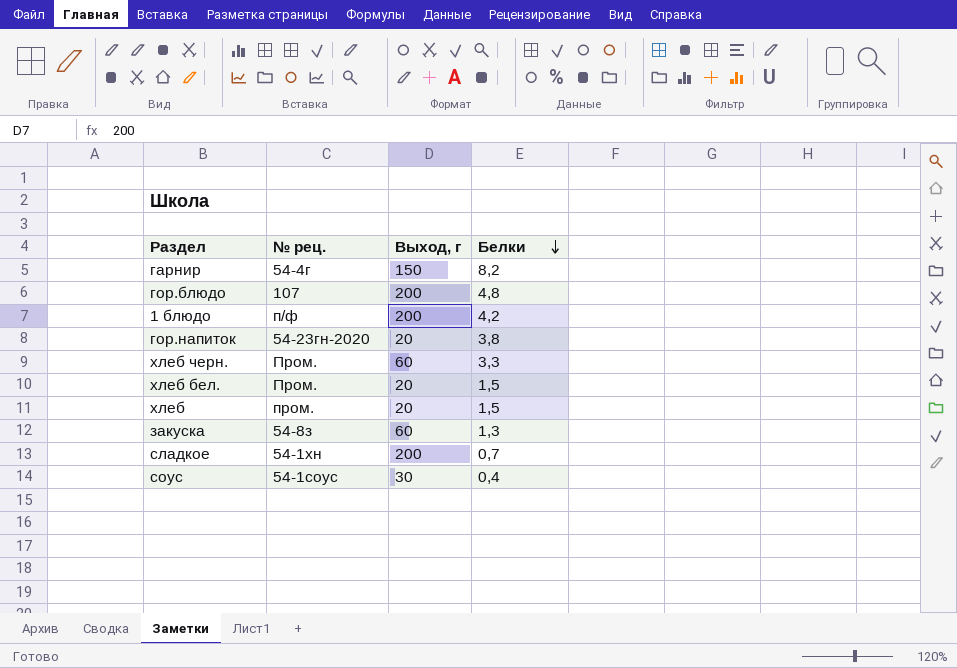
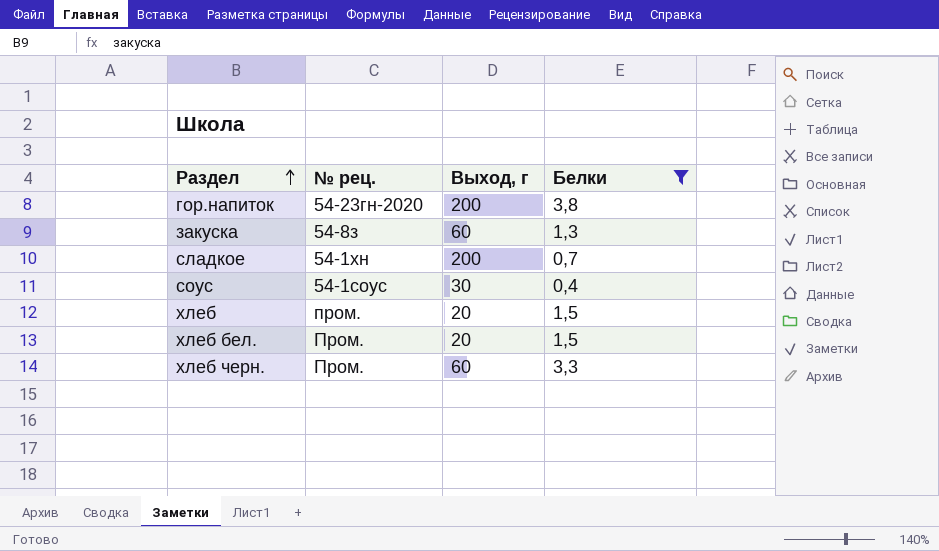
filter: none -> Белки <= 3,8
row order: Белки descending -> Раздел ascending
гор.напиток | Выход, г: 20 -> 200

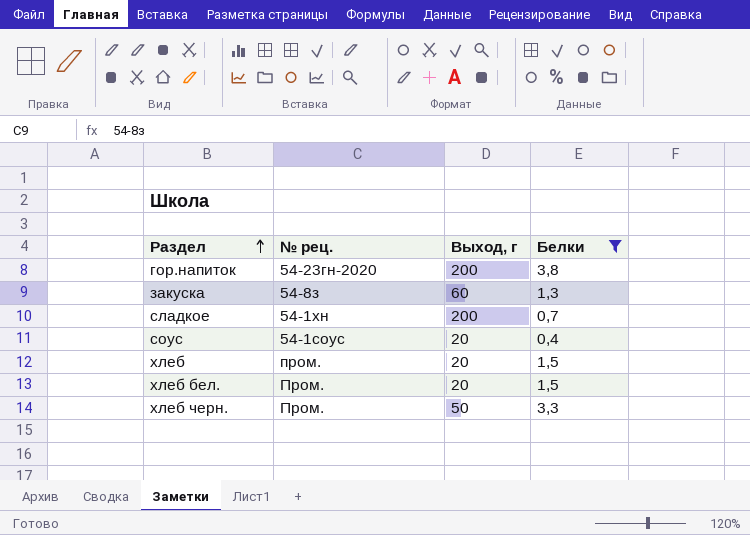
соус | Выход, г: 30 -> 20
хлеб черн. | Выход, г: 60 -> 50

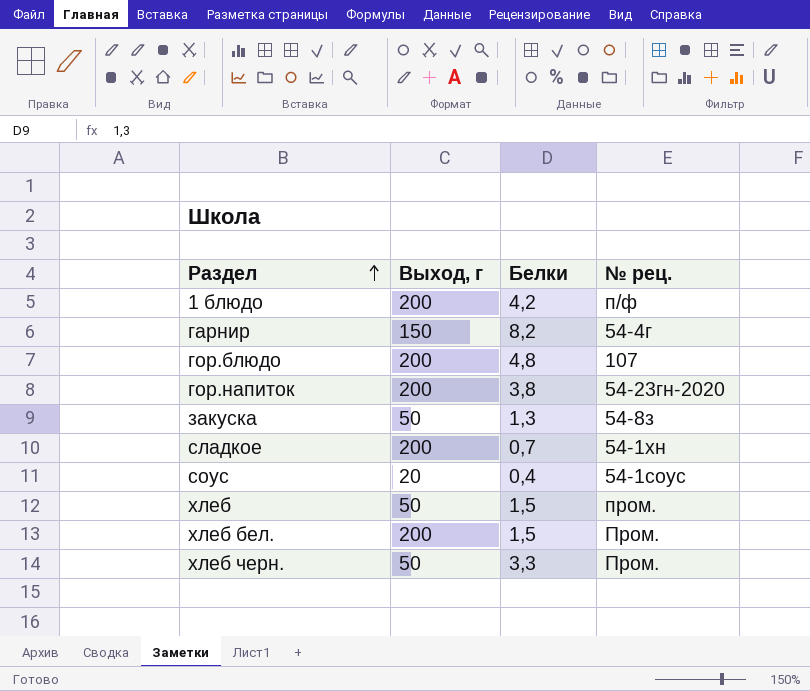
filter: Белки <= 3,8 -> none
column № рец. | position: 2 -> 4
закуска | Выход, г: 60 -> 50
хлеб | Выход, г: 20 -> 50
хлеб бел. | Выход, г: 20 -> 200

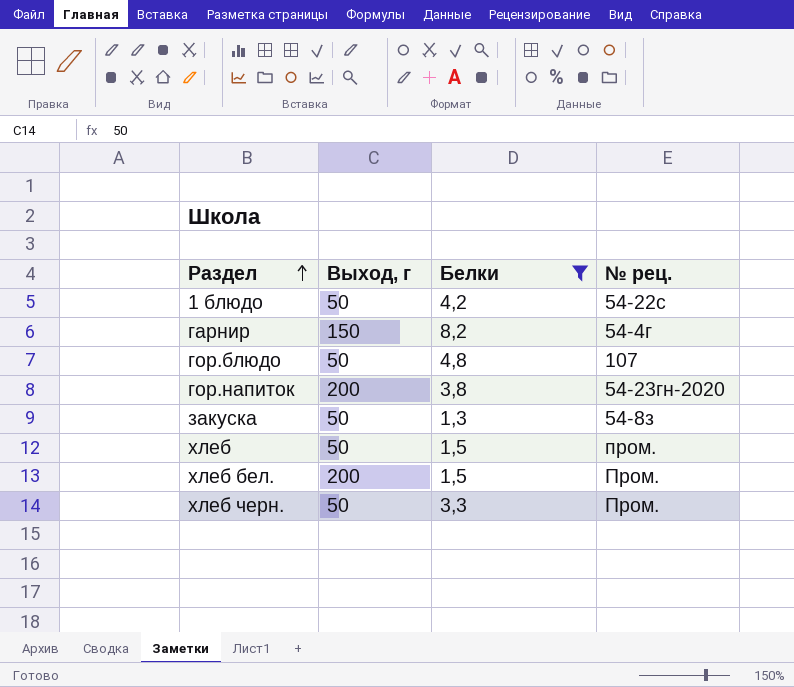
filter: none -> Белки >= 1,3
1 блюдо | Выход, г: 200 -> 50
1 блюдо | № рец.: п/ф -> 54-22с
гор.блюдо | Выход, г: 200 -> 50

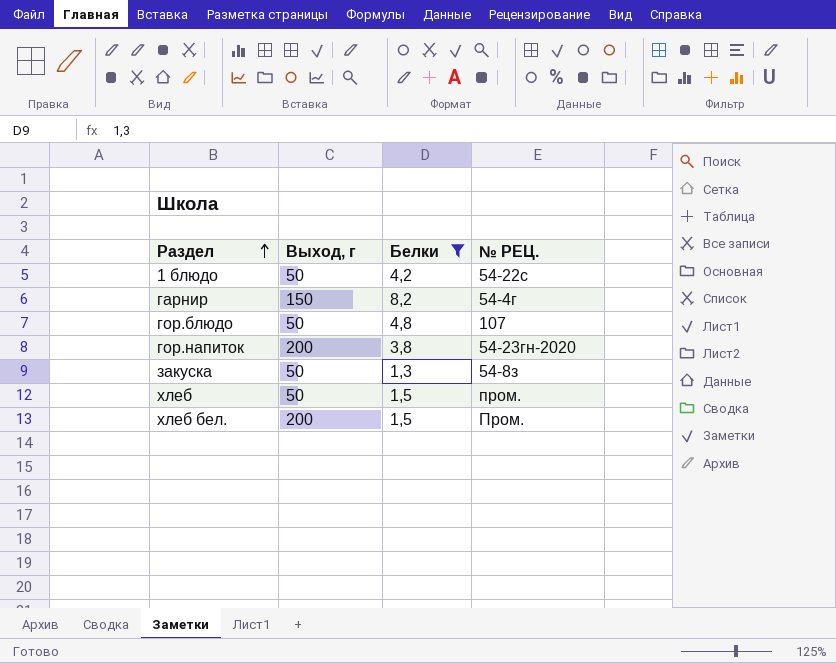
column name: № рец. -> № РЕЦ.
row хлеб черн.: 50 | 3,3 | Пром. -> none

